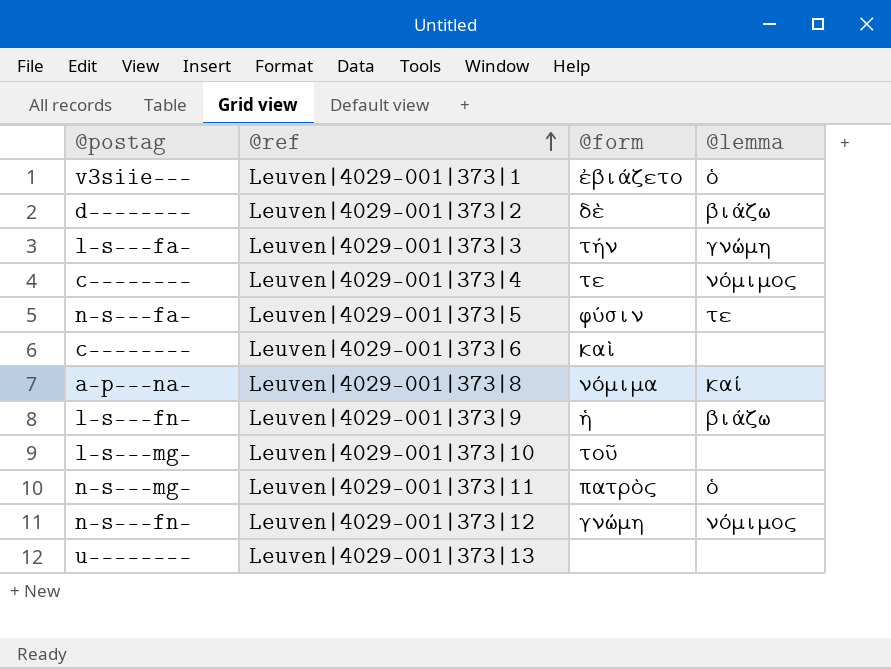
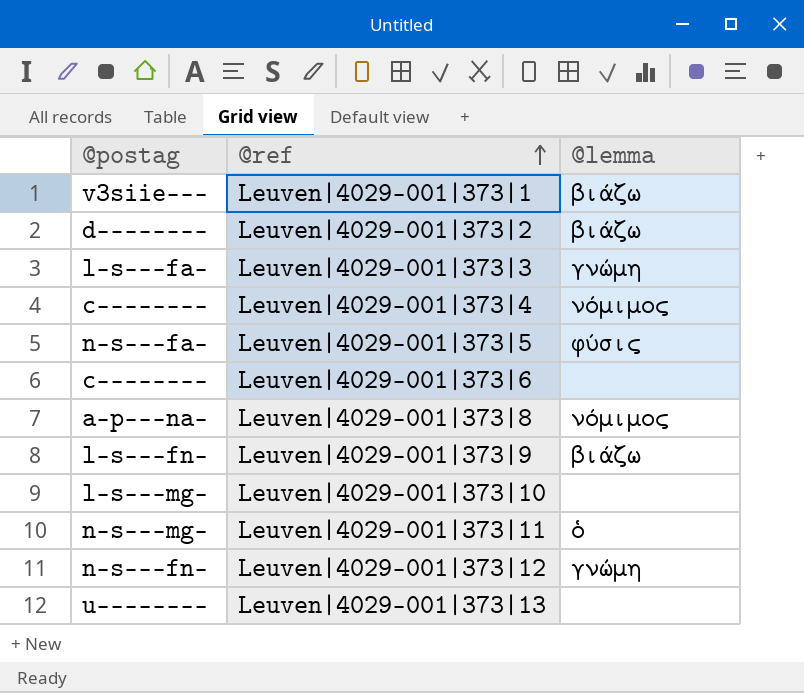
column @form | position: 3 -> none
Leuven|4029-001|373|1 | @lemma: ὁ -> βιάζω
Leuven|4029-001|373|5 | @lemma: τε -> φύσις
Leuven|4029-001|373|8 | @lemma: καί -> νόμιμος
Leuven|4029-001|373|12 | @lemma: νόμιμος -> γνώμη

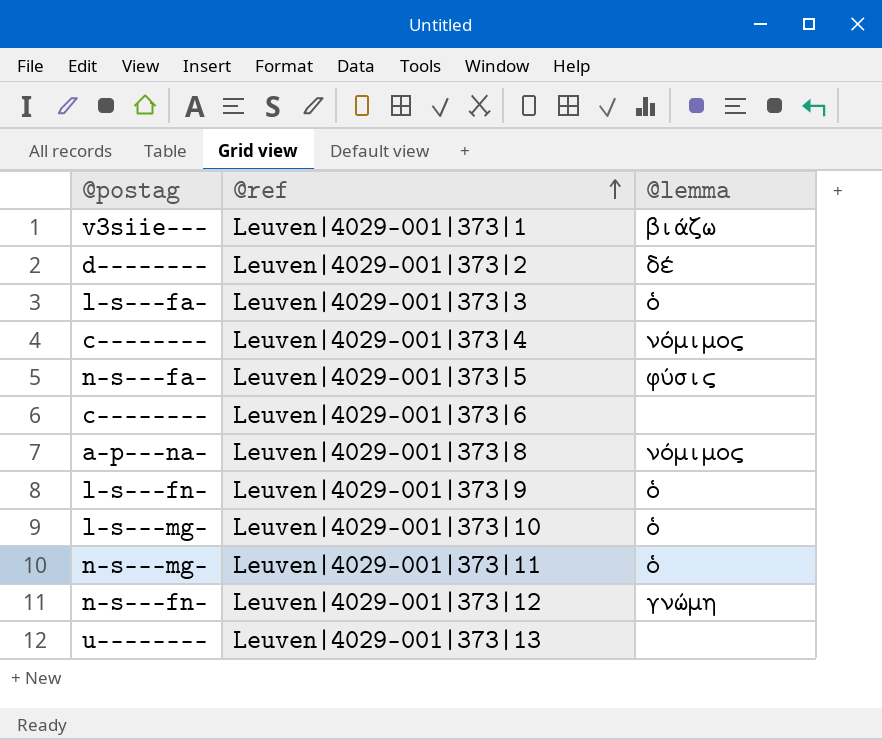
Leuven|4029-001|373|2 | @lemma: βιάζω -> δέ
Leuven|4029-001|373|3 | @lemma: γνώμη -> ὁ
Leuven|4029-001|373|9 | @lemma: βιάζω -> ὁ
Leuven|4029-001|373|10 | @lemma: none -> ὁ

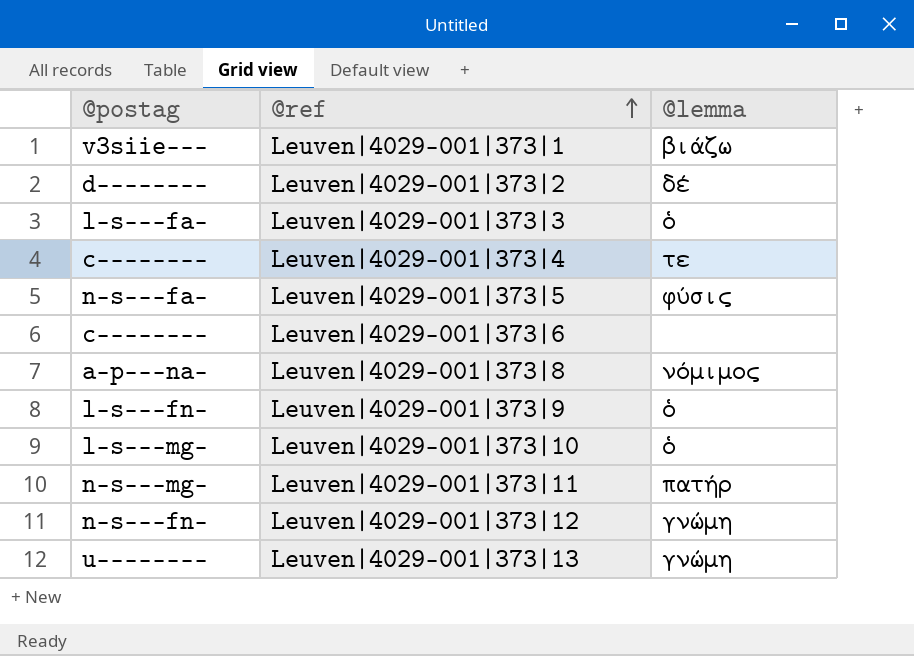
Leuven|4029-001|373|4 | @lemma: νόμιμος -> τε
Leuven|4029-001|373|11 | @lemma: ὁ -> πατήρ
Leuven|4029-001|373|13 | @lemma: none -> γνώμη

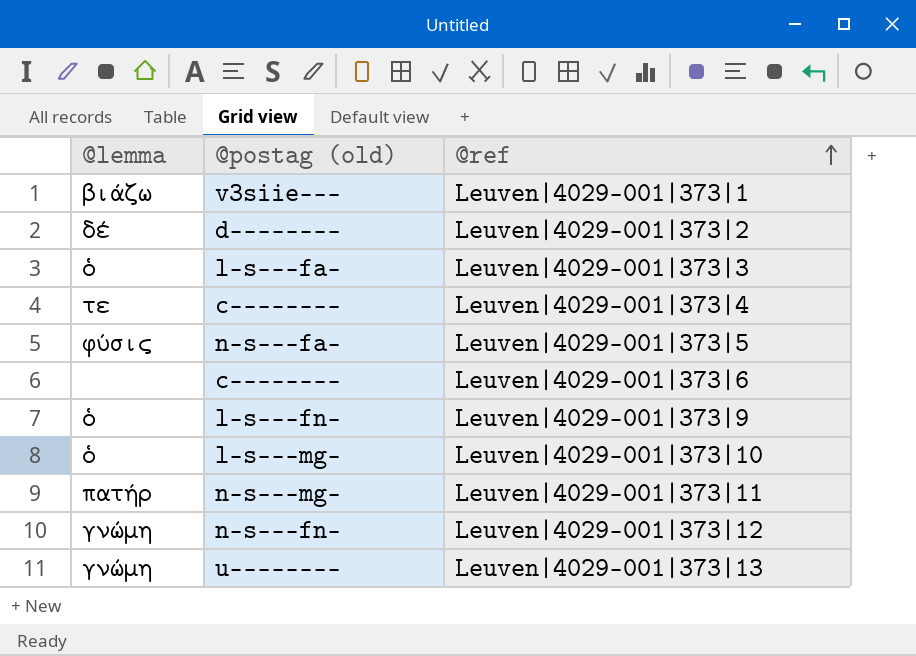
column @lemma | position: 3 -> 1
column name: @postag -> @postag (old)
row Leuven|4029-001|373|8: a-p---na- | νόμιμος -> none

